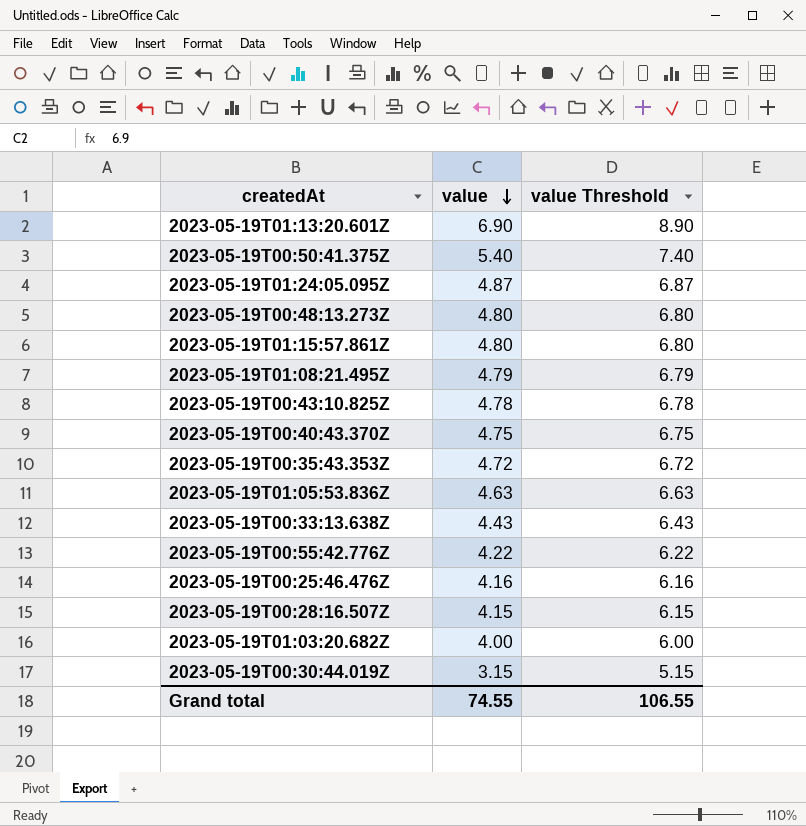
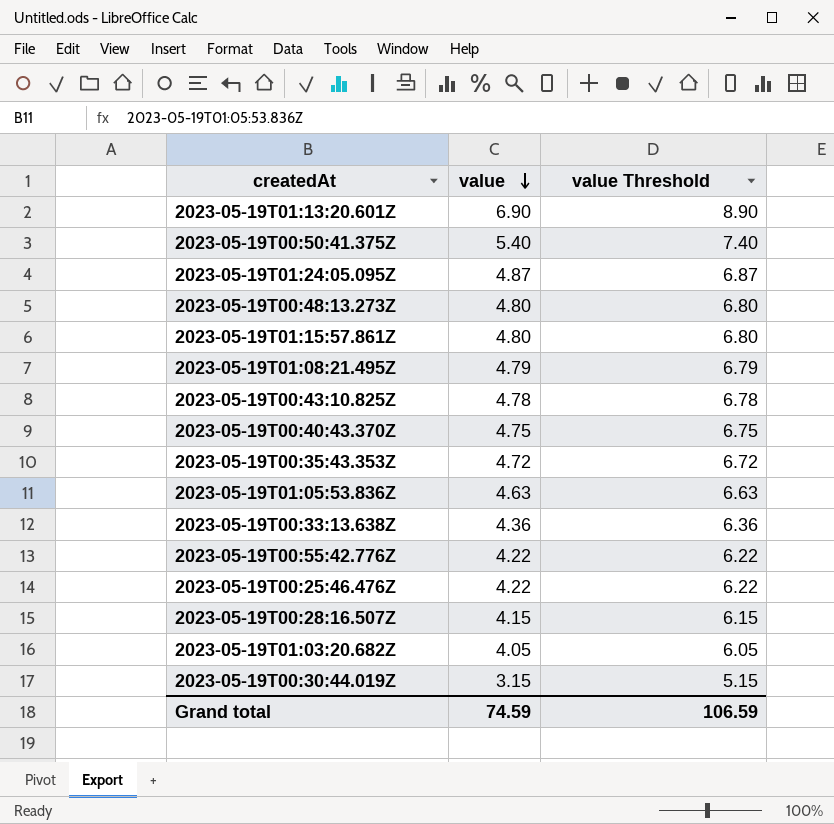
2023-05-19T00:33:13.638Z | value: 4.43 -> 4.36
2023-05-19T00:33:13.638Z | value Threshold: 6.43 -> 6.36
2023-05-19T00:25:46.476Z | value: 4.16 -> 4.22
2023-05-19T00:25:46.476Z | value Threshold: 6.16 -> 6.22
2023-05-19T01:03:20.682Z | value: 4.00 -> 4.05
2023-05-19T01:03:20.682Z | value Threshold: 6.00 -> 6.05
Grand total | value: 74.55 -> 74.59
Grand total | value Threshold: 106.55 -> 106.59

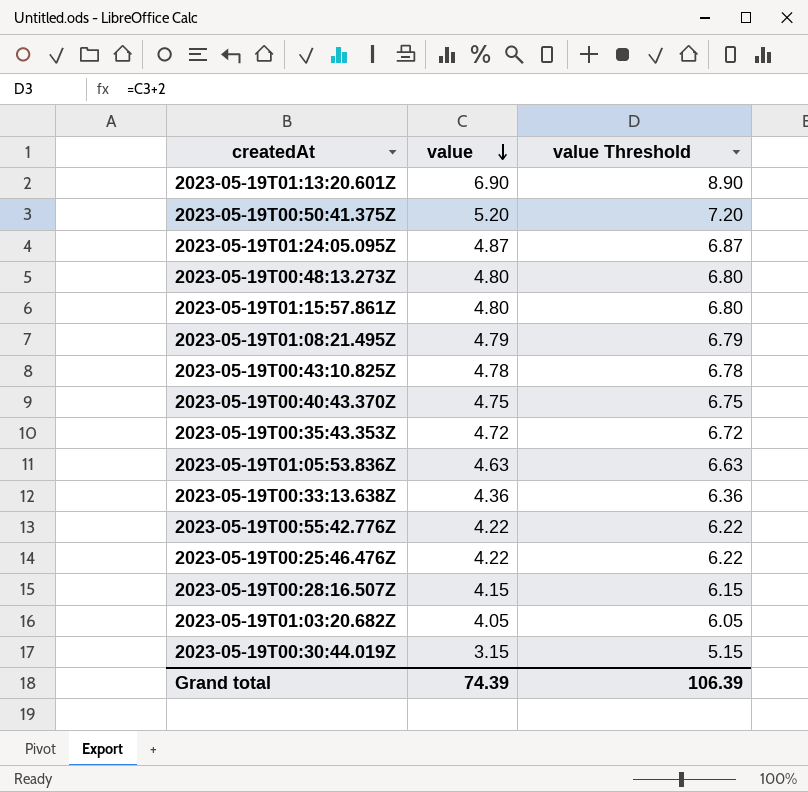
2023-05-19T00:50:41.375Z | value: 5.40 -> 5.20
2023-05-19T00:50:41.375Z | value Threshold: 7.40 -> 7.20
Grand total | value: 74.59 -> 74.39
Grand total | value Threshold: 106.59 -> 106.39

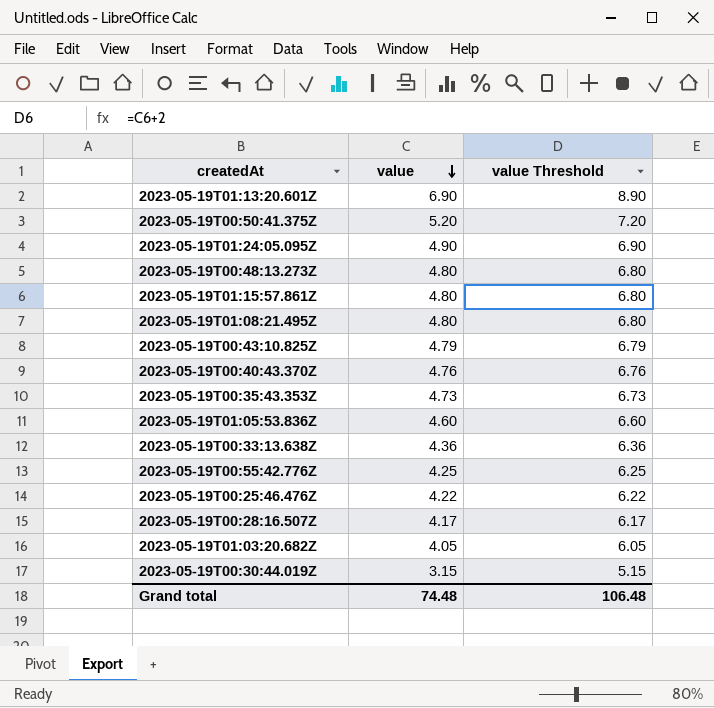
2023-05-19T01:24:05.095Z | value: 4.87 -> 4.90
2023-05-19T01:24:05.095Z | value Threshold: 6.87 -> 6.90
2023-05-19T01:08:21.495Z | value: 4.79 -> 4.80
2023-05-19T01:08:21.495Z | value Threshold: 6.79 -> 6.80
2023-05-19T00:43:10.825Z | value: 4.78 -> 4.79
2023-05-19T00:43:10.825Z | value Threshold: 6.78 -> 6.79
2023-05-19T00:40:43.370Z | value: 4.75 -> 4.76
2023-05-19T00:40:43.370Z | value Threshold: 6.75 -> 6.76
2023-05-19T00:35:43.353Z | value: 4.72 -> 4.73
2023-05-19T00:35:43.353Z | value Threshold: 6.72 -> 6.73
2023-05-19T01:05:53.836Z | value: 4.63 -> 4.60
2023-05-19T01:05:53.836Z | value Threshold: 6.63 -> 6.60
2023-05-19T00:55:42.776Z | value: 4.22 -> 4.25
2023-05-19T00:55:42.776Z | value Threshold: 6.22 -> 6.25
2023-05-19T00:28:16.507Z | value: 4.15 -> 4.17
2023-05-19T00:28:16.507Z | value Threshold: 6.15 -> 6.17
Grand total | value: 74.39 -> 74.48
Grand total | value Threshold: 106.39 -> 106.48

